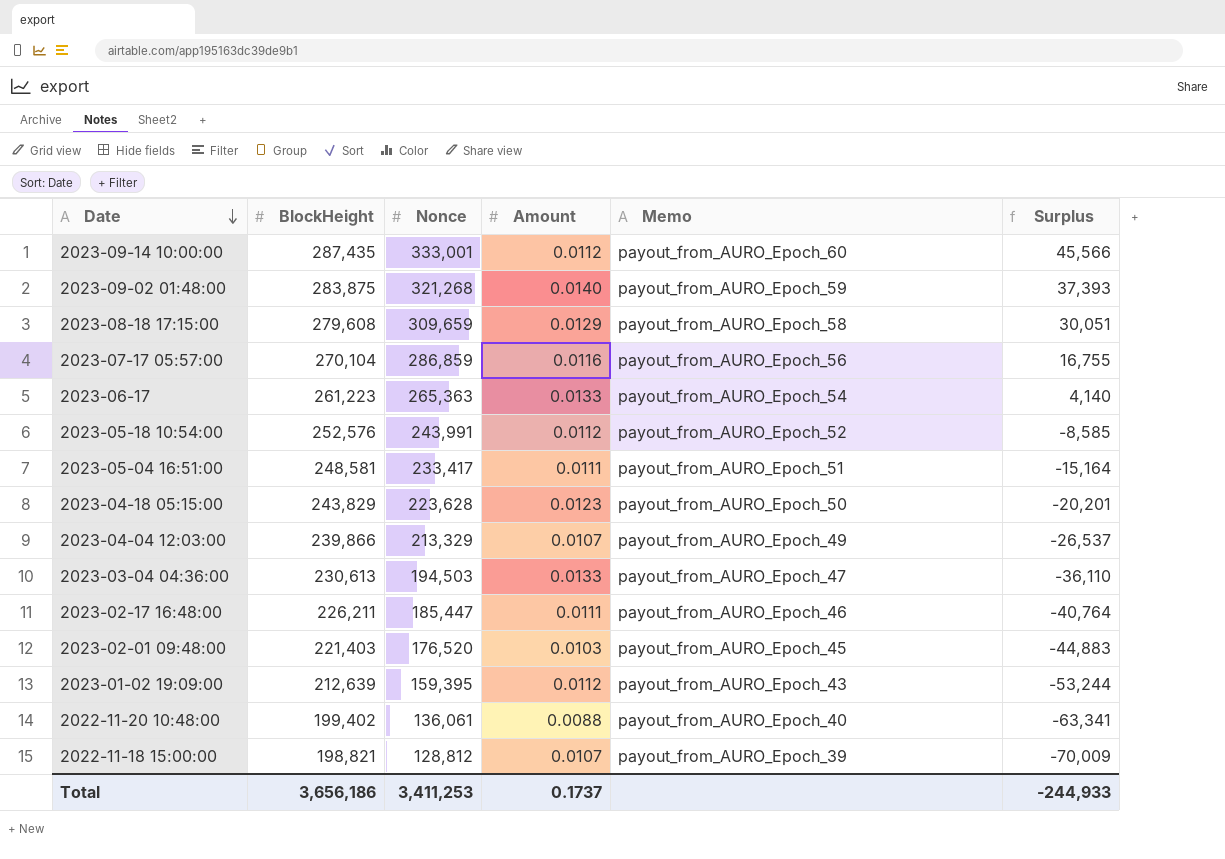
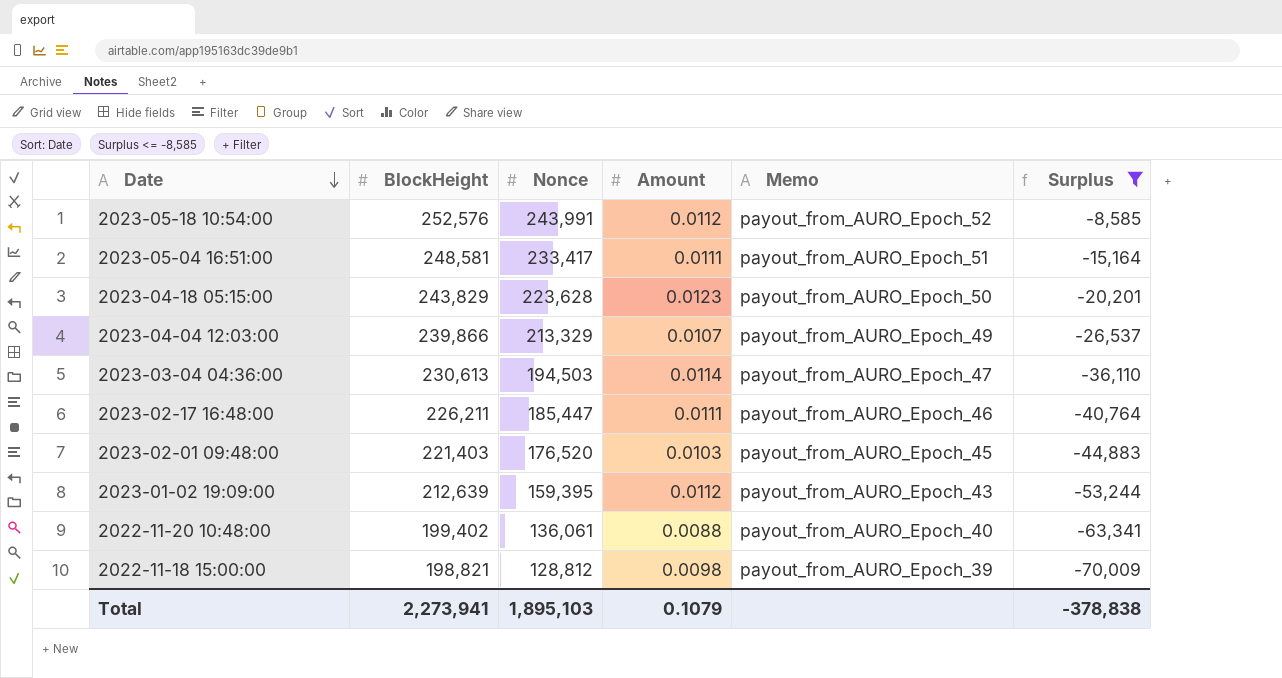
filter: none -> Surplus <= -8,585
2023-03-04 04:36:00 | Amount: 0.0133 -> 0.0114
2022-11-18 15:00:00 | Amount: 0.0107 -> 0.0098
Total | BlockHeight: 3,656,186 -> 2,273,941
Total | Nonce: 3,411,253 -> 1,895,103
Total | Amount: 0.1737 -> 0.1079
Total | Surplus: -244,933 -> -378,838

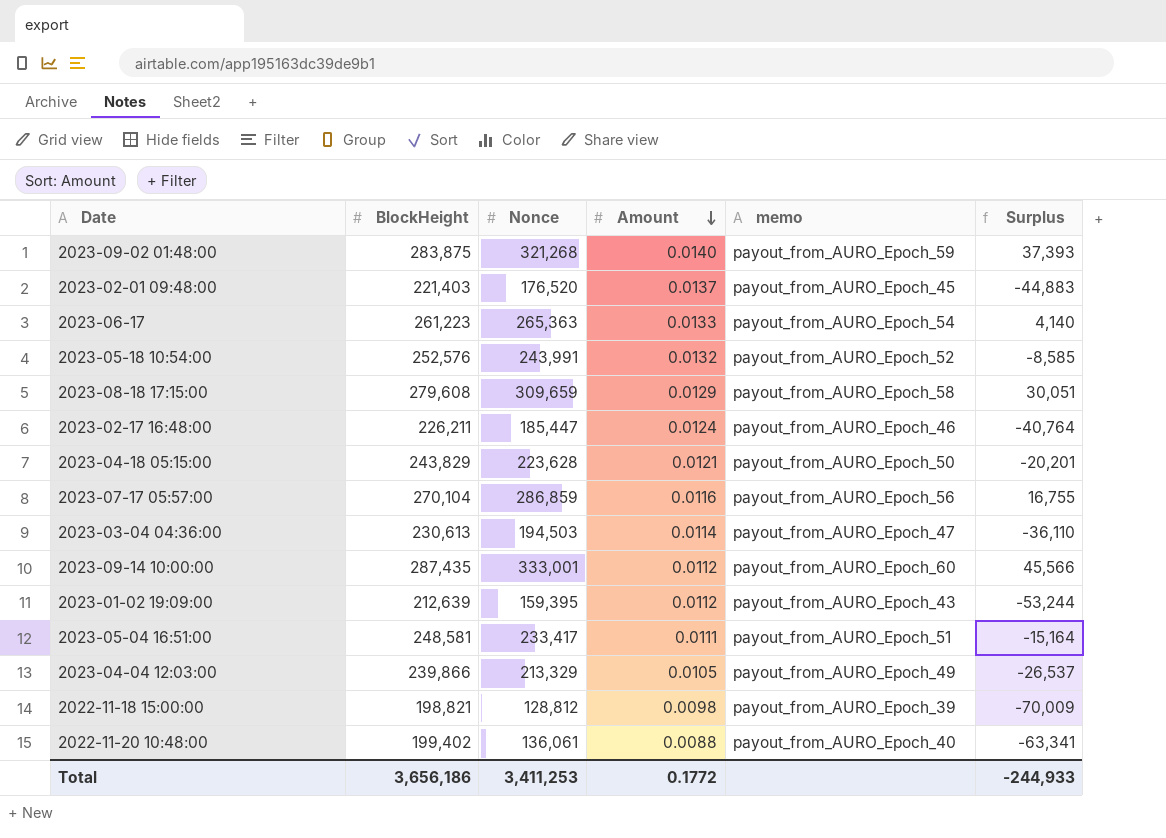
filter: Surplus <= -8,585 -> none
row order: Date descending -> Amount descending
column name: Memo -> memo
2023-02-01 09:48:00 | Amount: 0.0103 -> 0.0137
2023-05-18 10:54:00 | Amount: 0.0112 -> 0.0132
2023-02-17 16:48:00 | Amount: 0.0111 -> 0.0124
2023-04-18 05:15:00 | Amount: 0.0123 -> 0.0121
2023-04-04 12:03:00 | Amount: 0.0107 -> 0.0105
Total | BlockHeight: 2,273,941 -> 3,656,186
Total | Nonce: 1,895,103 -> 3,411,253
Total | Amount: 0.1079 -> 0.1772
Total | Surplus: -378,838 -> -244,933

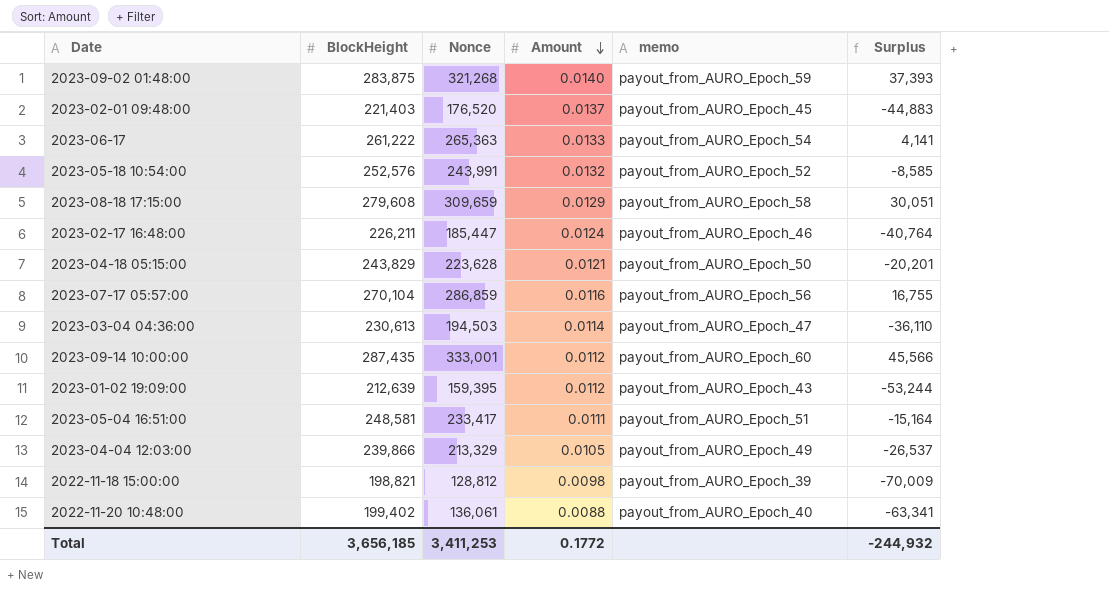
2023-06-17 | BlockHeight: 261,223 -> 261,222
2023-06-17 | Surplus: 4,140 -> 4,141
Total | BlockHeight: 3,656,186 -> 3,656,185
Total | Surplus: -244,933 -> -244,932

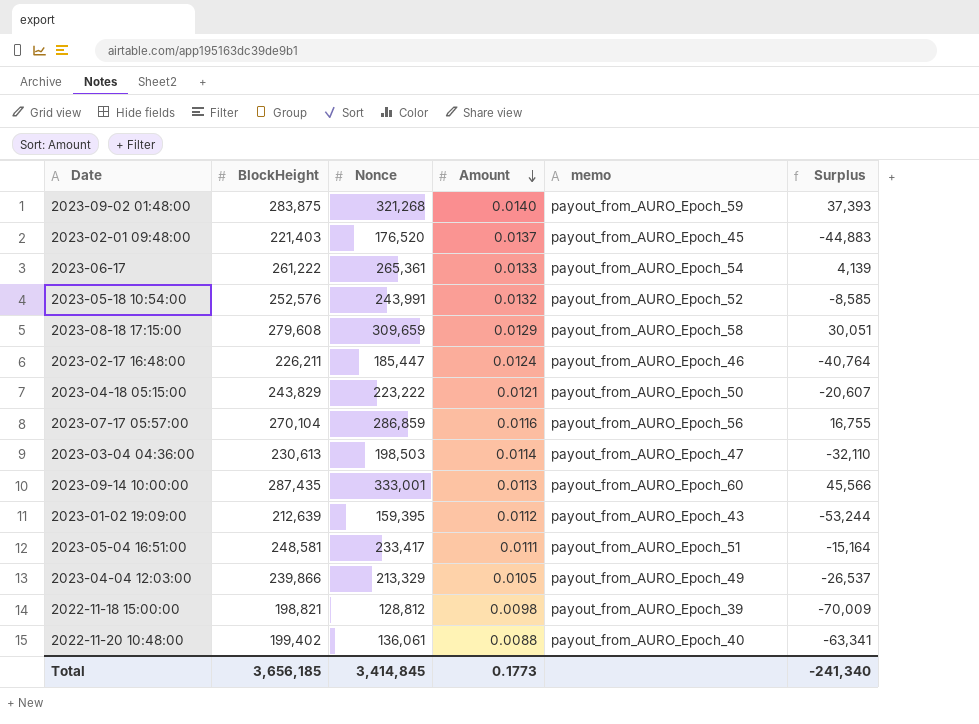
2023-06-17 | Nonce: 265,363 -> 265,361
2023-06-17 | Surplus: 4,141 -> 4,139
2023-04-18 05:15:00 | Nonce: 223,628 -> 223,222
2023-04-18 05:15:00 | Surplus: -20,201 -> -20,607
2023-03-04 04:36:00 | Nonce: 194,503 -> 198,503
2023-03-04 04:36:00 | Surplus: -36,110 -> -32,110
2023-09-14 10:00:00 | Amount: 0.0112 -> 0.0113
Total | Nonce: 3,411,253 -> 3,414,845
Total | Amount: 0.1772 -> 0.1773
Total | Surplus: -244,932 -> -241,340

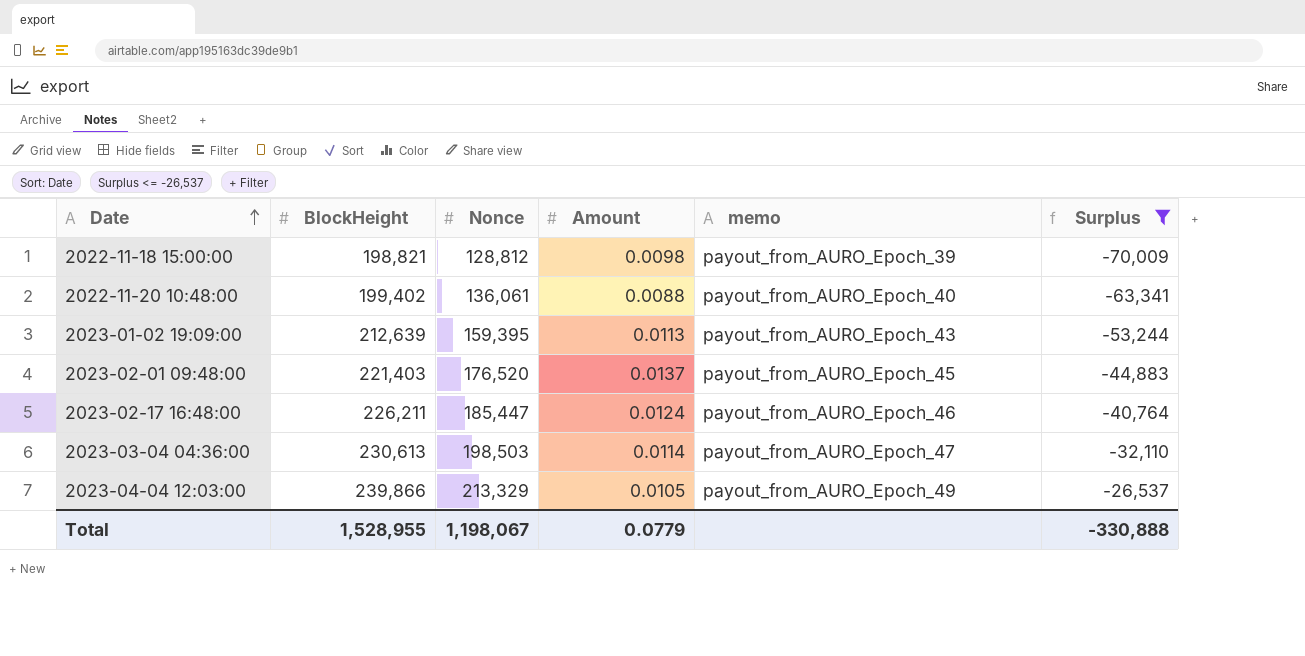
filter: none -> Surplus <= -26,537
row order: Amount descending -> Date ascending
2023-01-02 19:09:00 | Amount: 0.0112 -> 0.0113
Total | BlockHeight: 3,656,185 -> 1,528,955
Total | Nonce: 3,414,845 -> 1,198,067
Total | Amount: 0.1773 -> 0.0779
Total | Surplus: -241,340 -> -330,888

